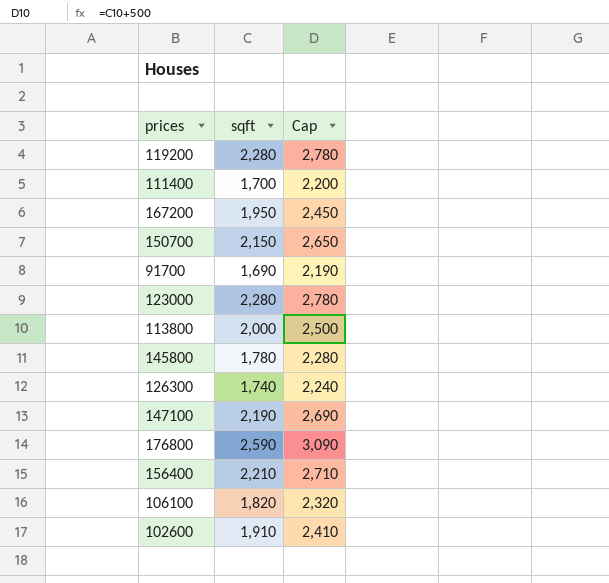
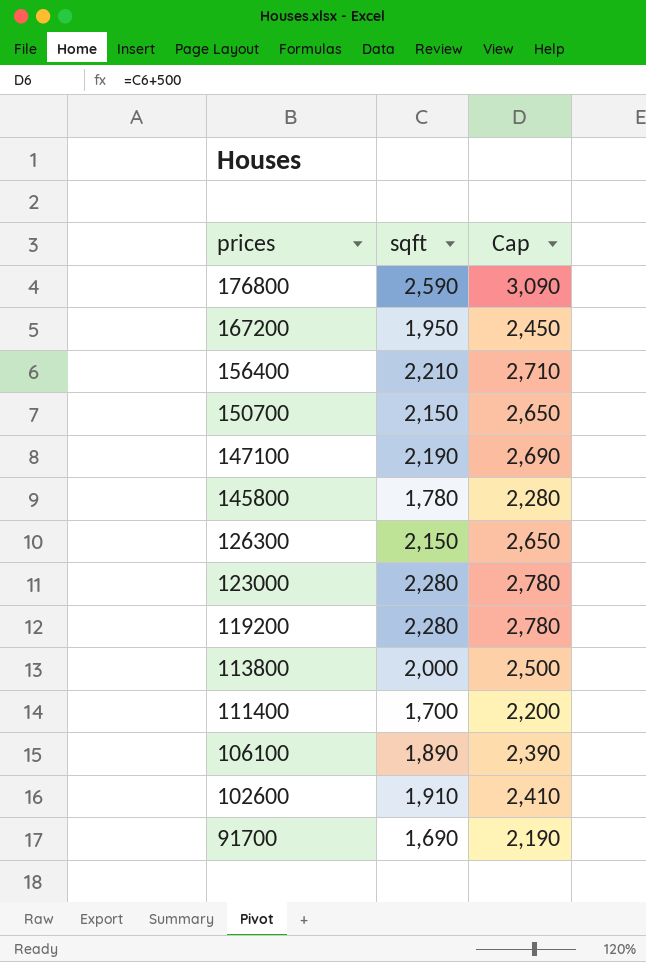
row order: none -> prices descending
126300 | sqft: 1,740 -> 2,150
126300 | Cap: 2,240 -> 2,650
106100 | sqft: 1,820 -> 1,890
106100 | Cap: 2,320 -> 2,390

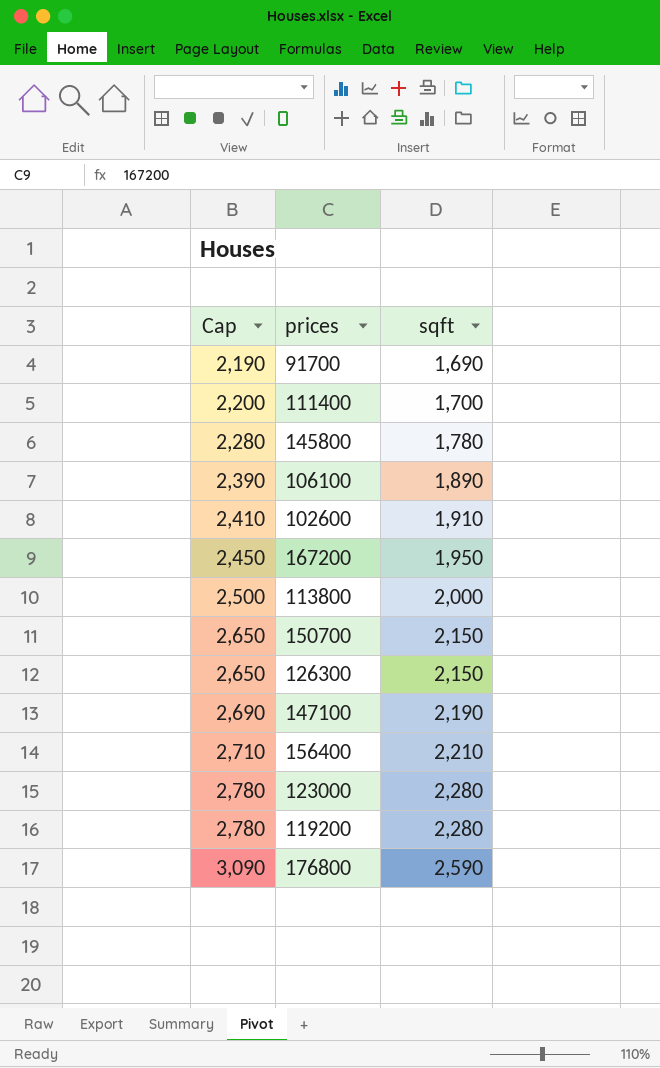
row order: prices descending -> Cap ascending
column Cap | position: 3 -> 1

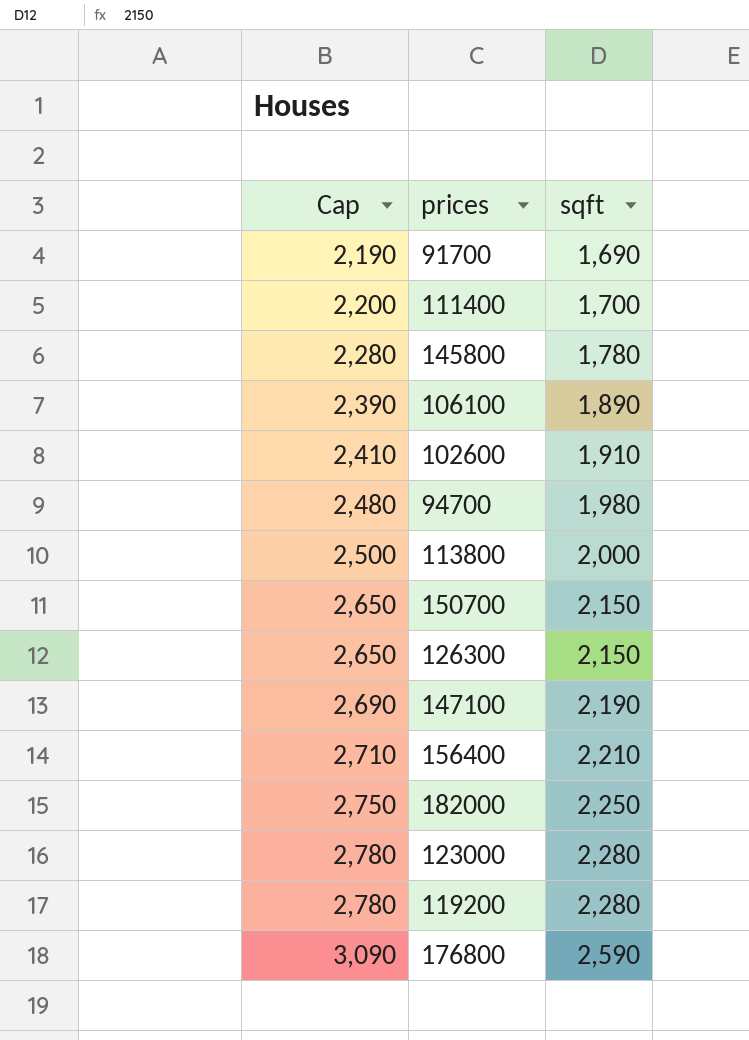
row 167200: 2,450 | 1,950 -> none
row 94700: none -> 2,480 | 1,980
row 182000: none -> 2,750 | 2,250

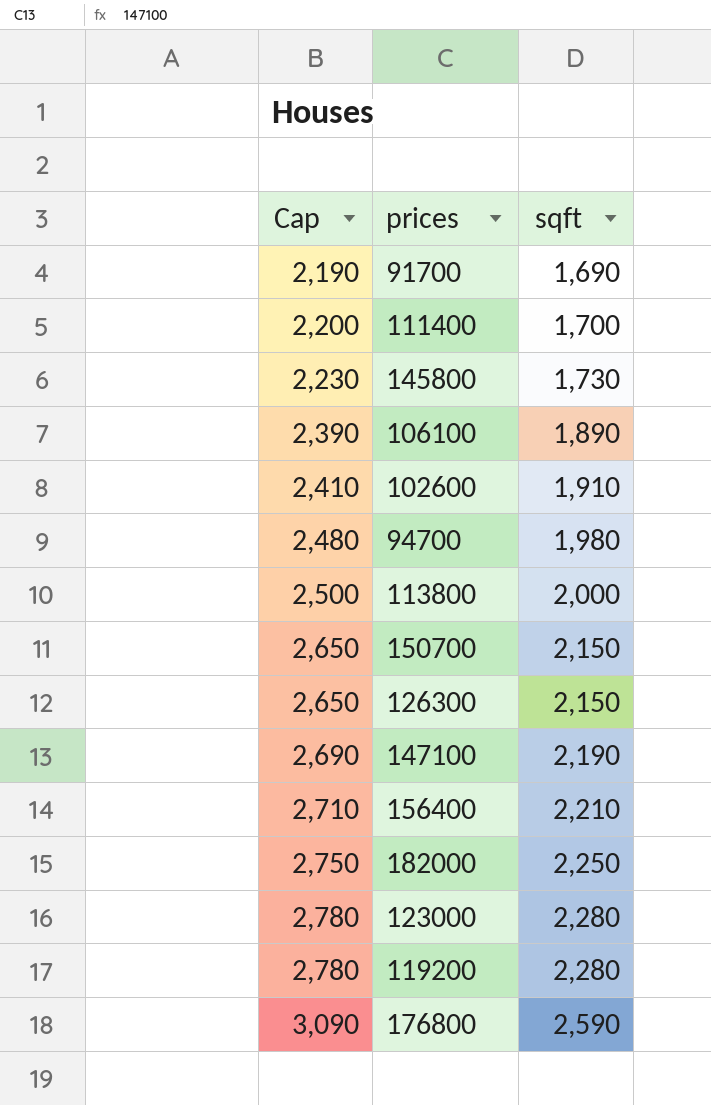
145800 | Cap: 2,280 -> 2,230
145800 | sqft: 1,780 -> 1,730

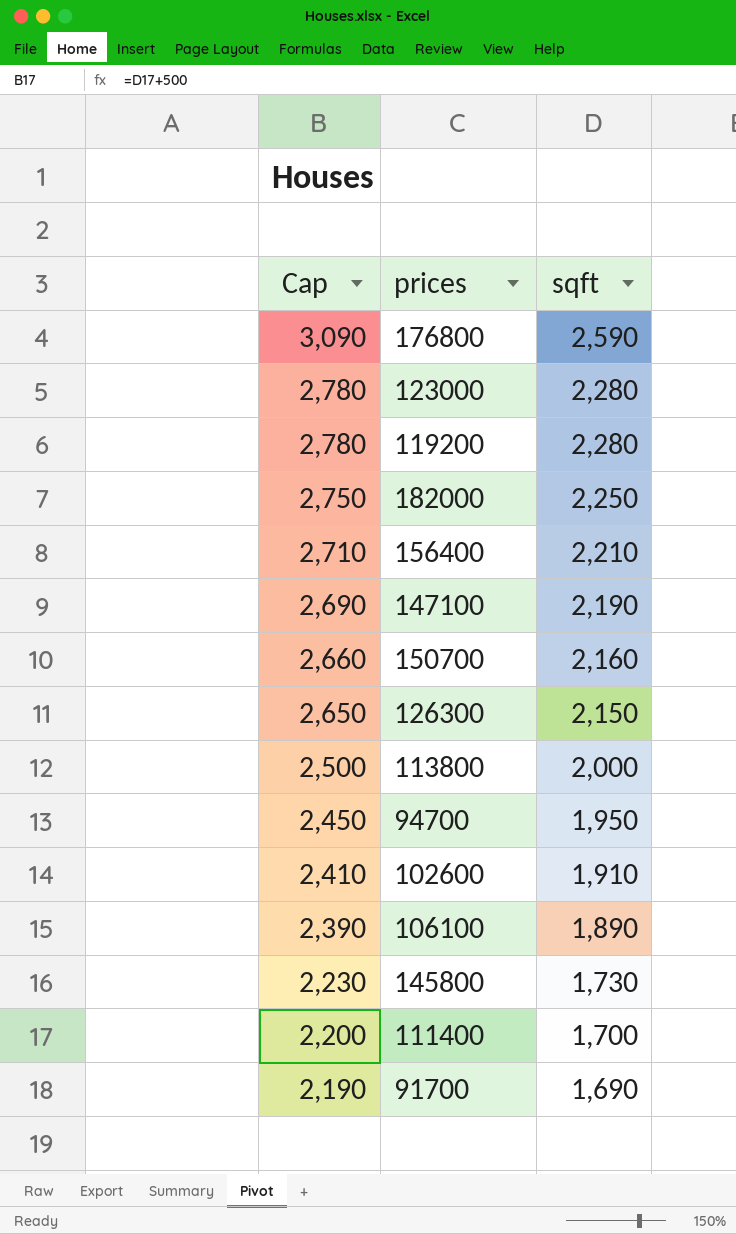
row order: Cap ascending -> Cap descending
150700 | Cap: 2,650 -> 2,660
150700 | sqft: 2,150 -> 2,160
94700 | Cap: 2,480 -> 2,450
94700 | sqft: 1,980 -> 1,950

